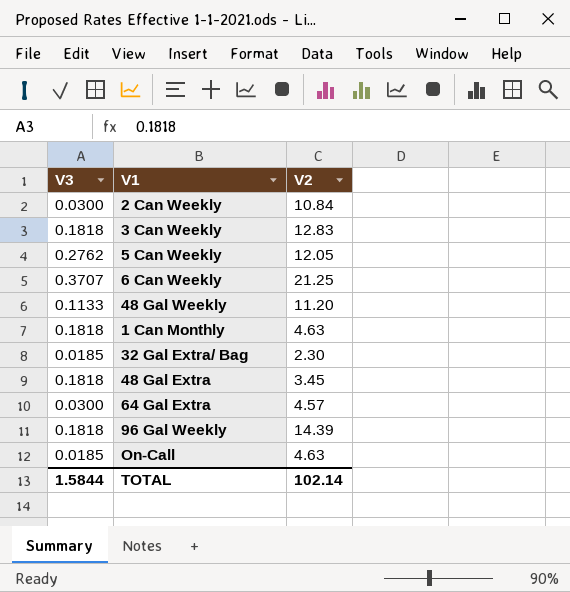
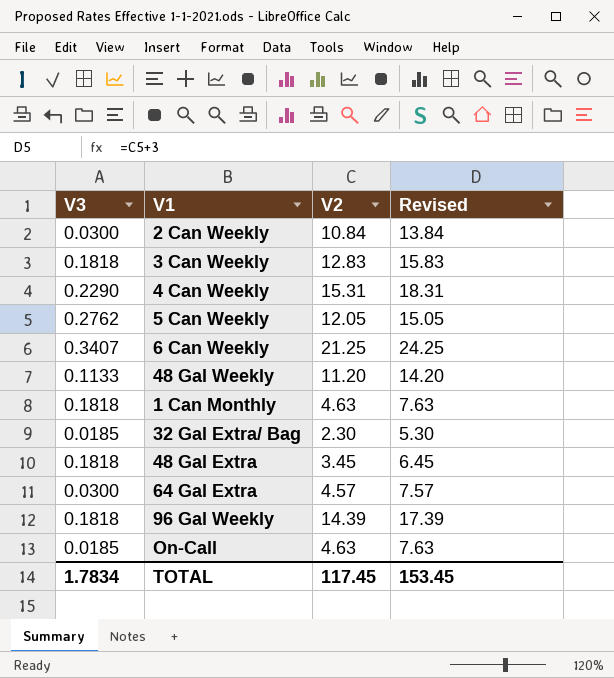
column Revised | formula: none -> [V2] + 3
row 4 Can Weekly: none -> 0.2290 | 15.31 | 18.31
6 Can Weekly | V3: 0.3707 -> 0.3407
TOTAL | V3: 1.5844 -> 1.7834
TOTAL | V2: 102.14 -> 117.45

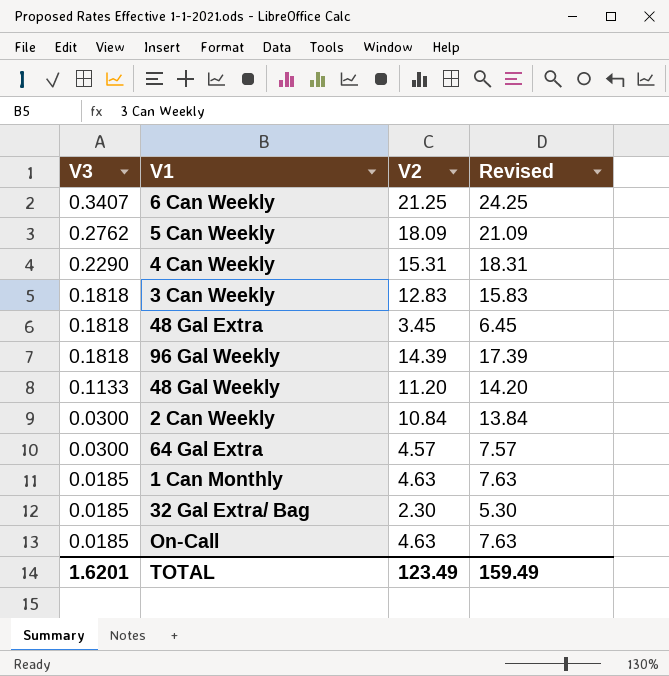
row order: none -> V3 descending
5 Can Weekly | V2: 12.05 -> 18.09
5 Can Weekly | Revised: 15.05 -> 21.09
1 Can Monthly | V3: 0.1818 -> 0.0185
TOTAL | V3: 1.7834 -> 1.6201
TOTAL | V2: 117.45 -> 123.49
TOTAL | Revised: 153.45 -> 159.49

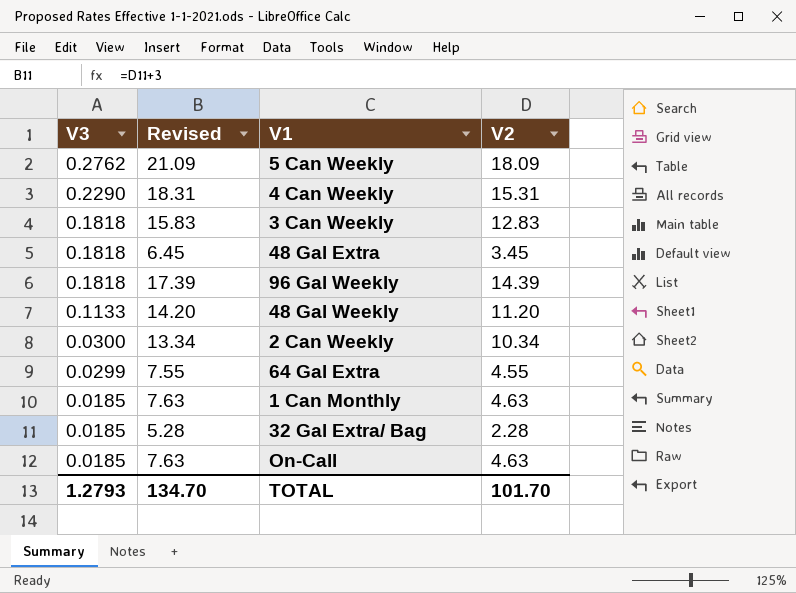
column Revised | position: 4 -> 2
row 6 Can Weekly: 0.3407 | 21.25 | 24.25 -> none
2 Can Weekly | Revised: 13.84 -> 13.34
2 Can Weekly | V2: 10.84 -> 10.34
64 Gal Extra | V3: 0.0300 -> 0.0299
64 Gal Extra | Revised: 7.57 -> 7.55
64 Gal Extra | V2: 4.57 -> 4.55
32 Gal Extra/ Bag | Revised: 5.30 -> 5.28
32 Gal Extra/ Bag | V2: 2.30 -> 2.28
TOTAL | V3: 1.6201 -> 1.2793
TOTAL | Revised: 159.49 -> 134.70
TOTAL | V2: 123.49 -> 101.70

